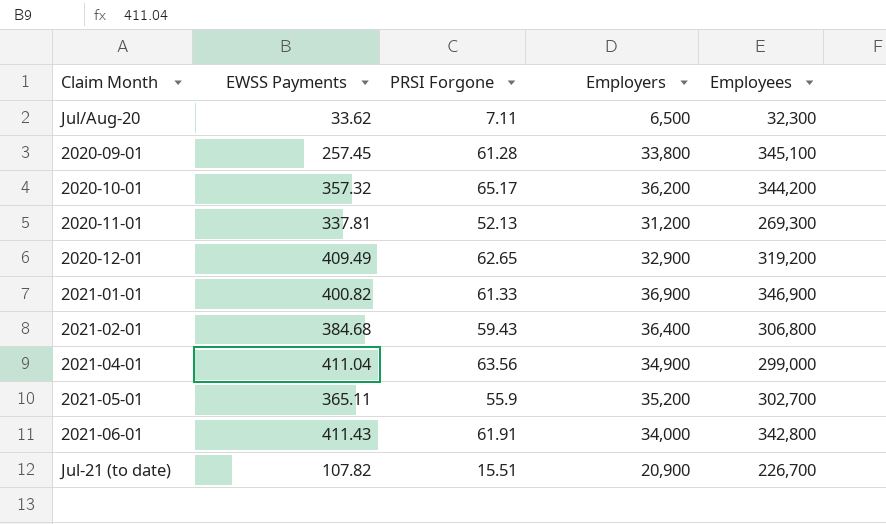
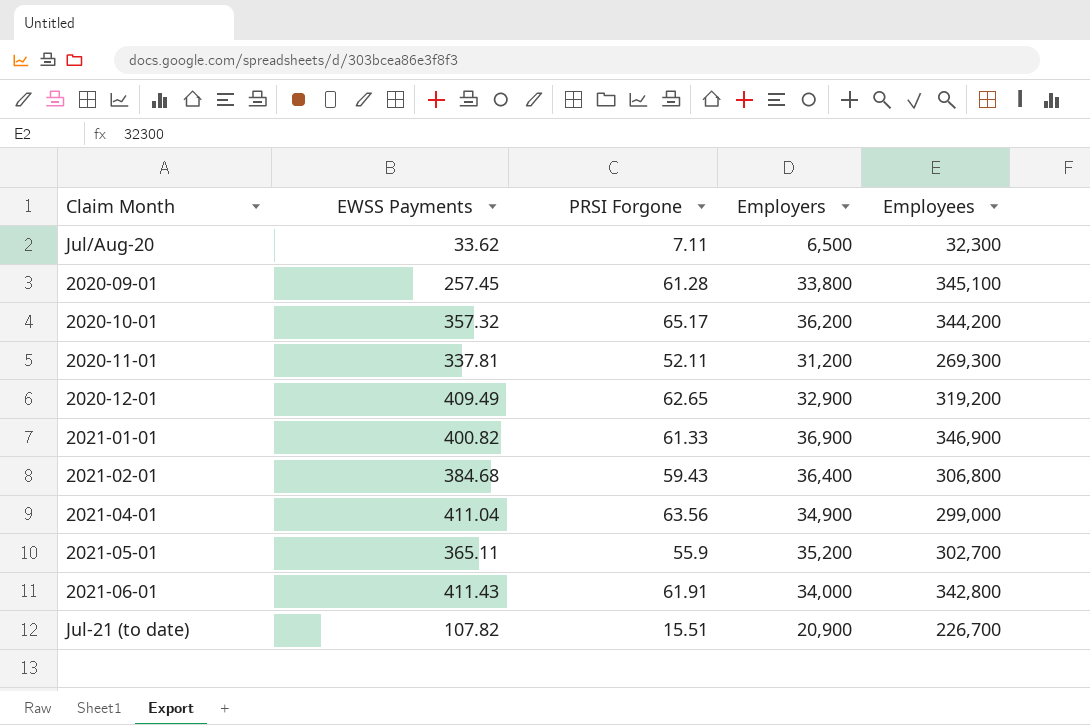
2020-11-01 | PRSI Forgone: 52.13 -> 52.11

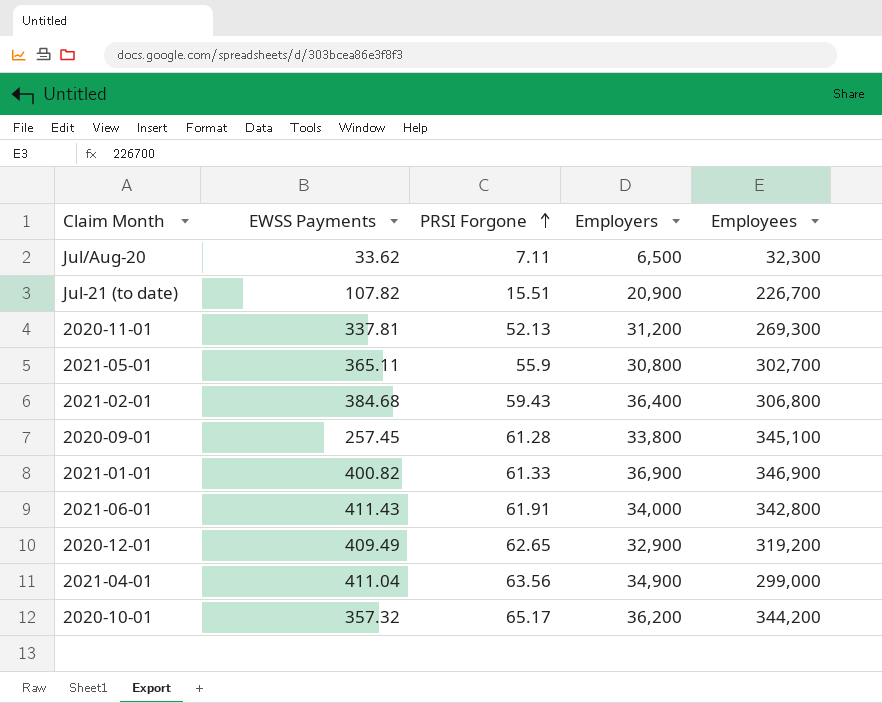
row order: none -> PRSI Forgone ascending
2020-11-01 | PRSI Forgone: 52.11 -> 52.13
2021-05-01 | Employers: 35,200 -> 30,800

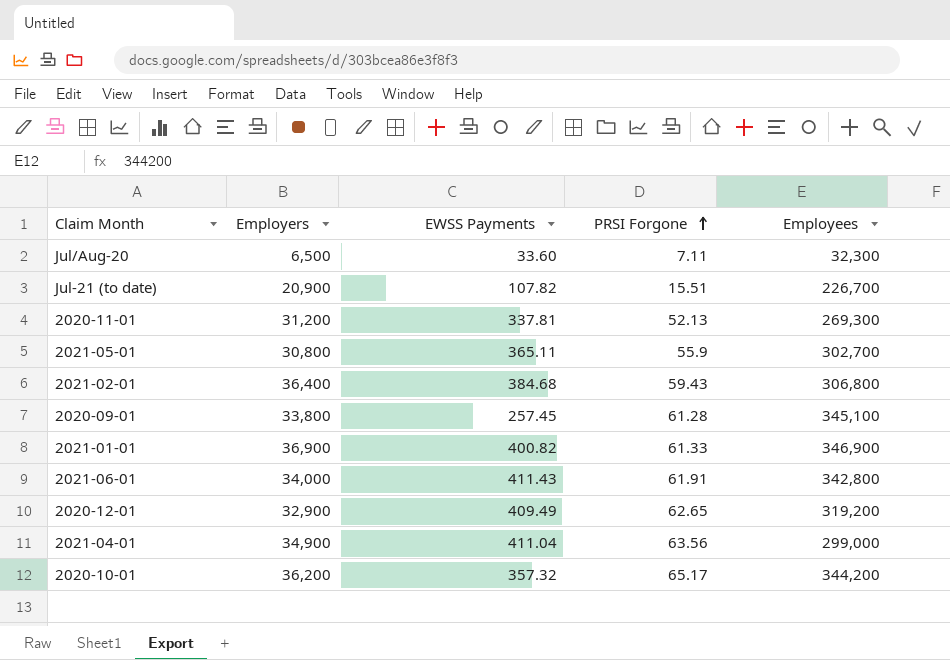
column Employers | position: 4 -> 2
Jul/Aug-20 | EWSS Payments: 33.62 -> 33.60

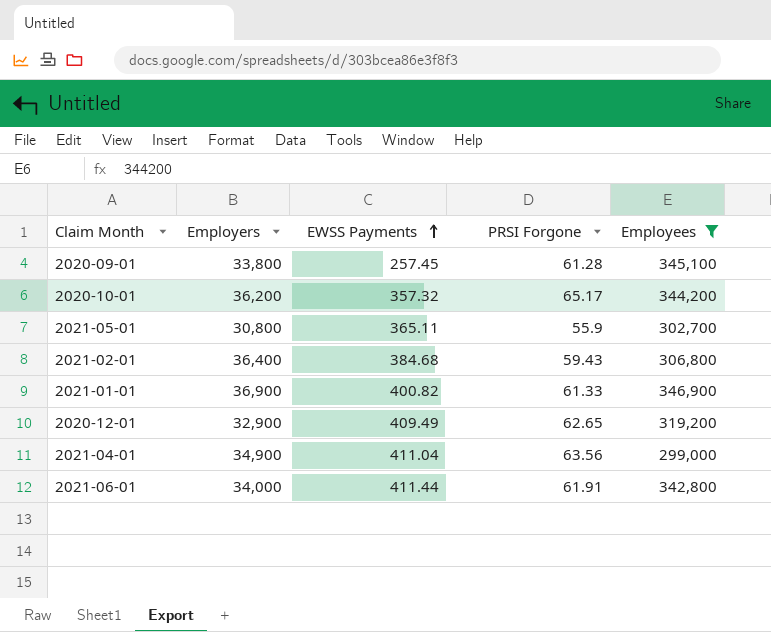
filter: none -> Employees >= 299,000
row order: PRSI Forgone ascending -> EWSS Payments ascending
2021-06-01 | EWSS Payments: 411.43 -> 411.44

